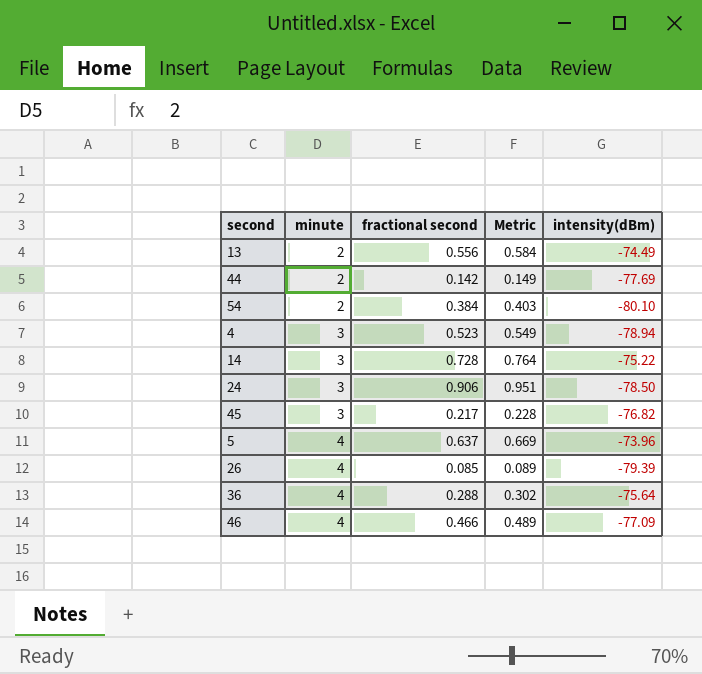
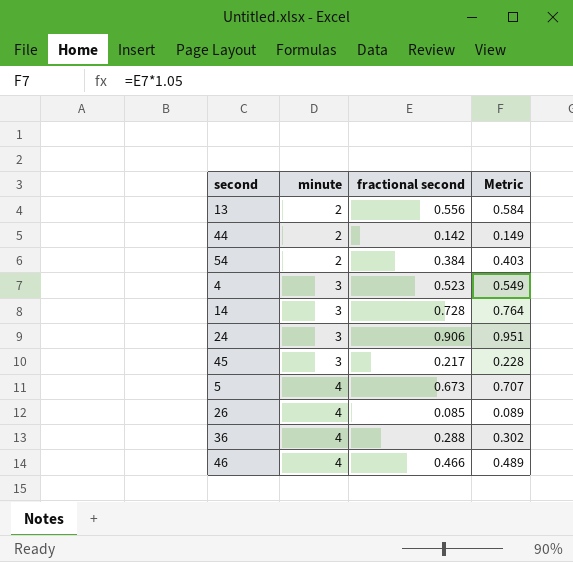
column intensity(dBm) | position: 5 -> none
5 | fractional second: 0.637 -> 0.673
5 | Metric: 0.669 -> 0.707

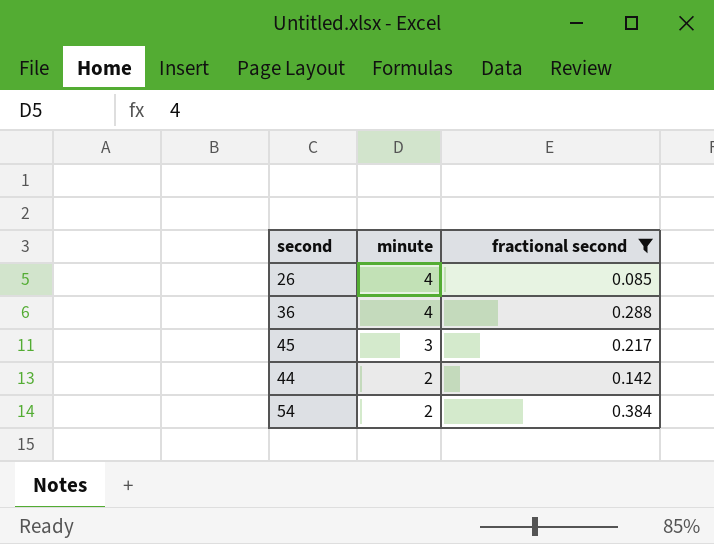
filter: none -> fractional second <= 0.384
row order: minute ascending -> minute descending
column Metric | formula: [fractional second] * 1.05 -> none

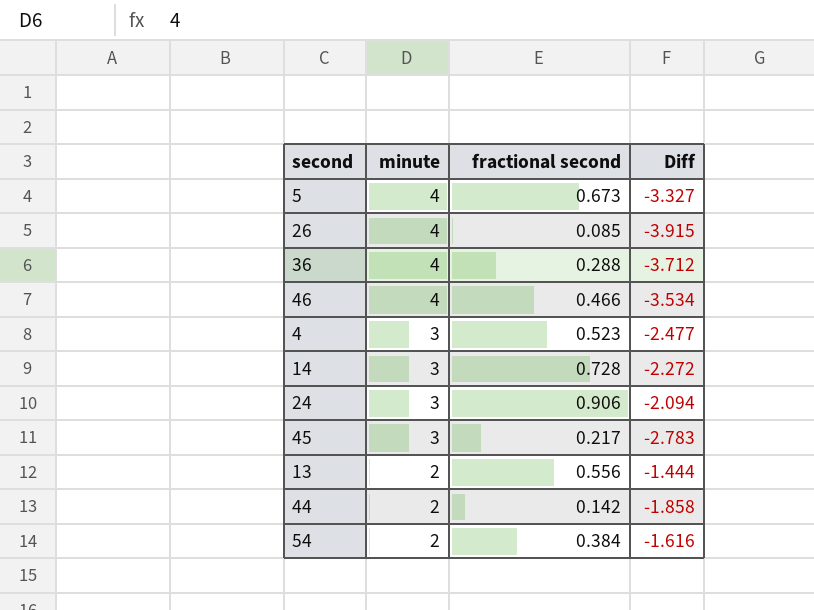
filter: fractional second <= 0.384 -> none
column Diff | formula: none -> [fractional second] - [minute]

